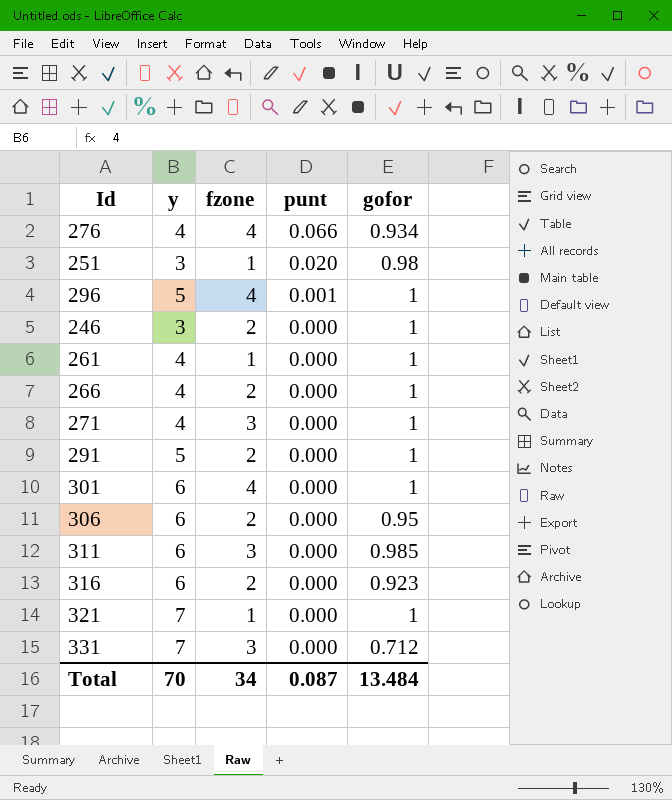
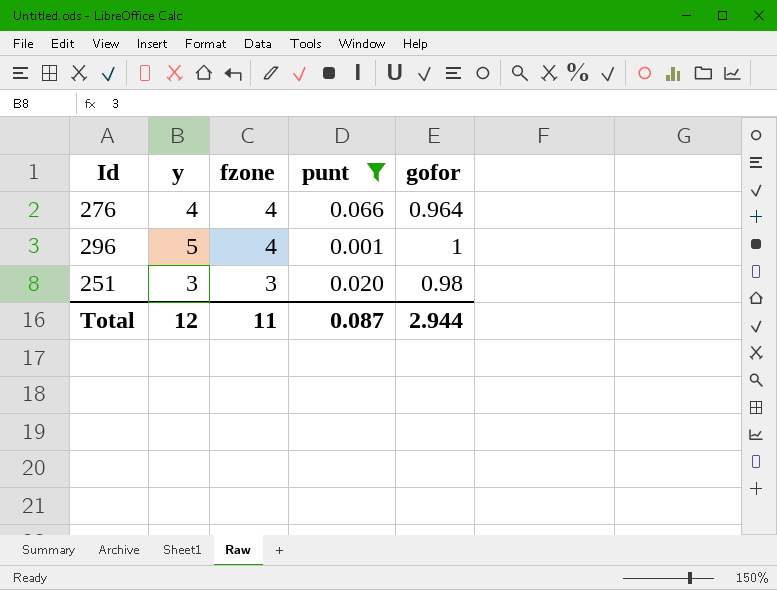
filter: none -> punt != 0.000
row order: punt descending -> fzone descending
276 | gofor: 0.934 -> 0.964
251 | fzone: 1 -> 3
Total | y: 70 -> 12
Total | fzone: 34 -> 11
Total | gofor: 13.484 -> 2.944

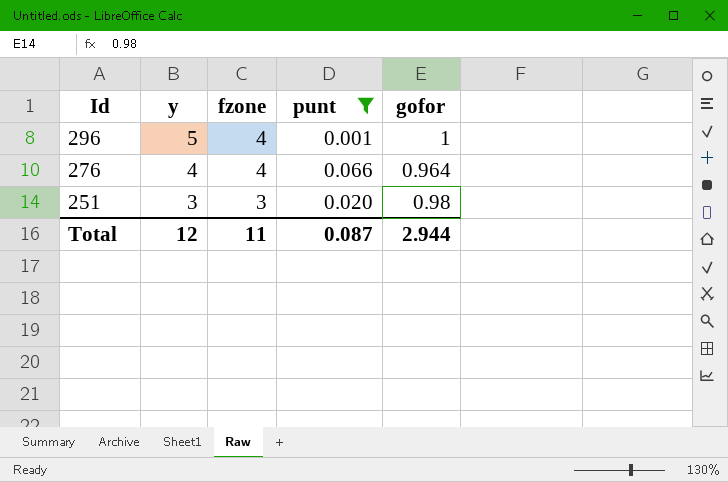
row order: fzone descending -> Id descending

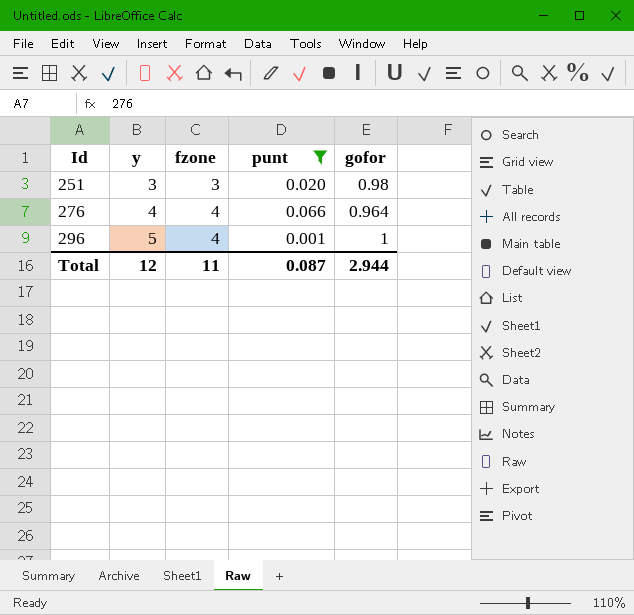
row order: Id descending -> Id ascending

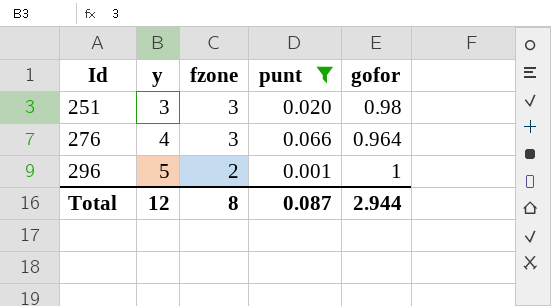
276 | fzone: 4 -> 3
296 | fzone: 4 -> 2
Total | fzone: 11 -> 8

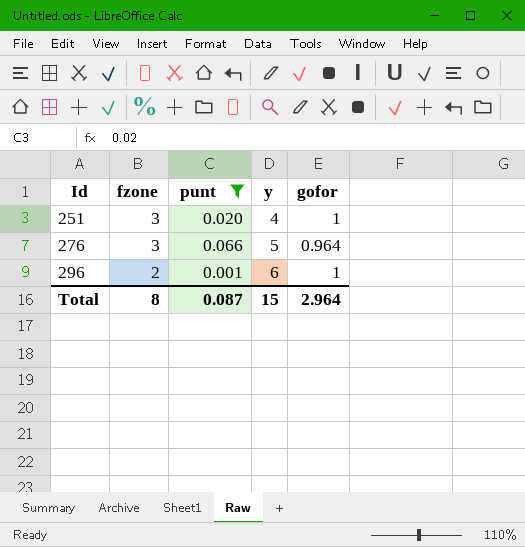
column y | position: 2 -> 4
251 | y: 3 -> 4
251 | gofor: 0.98 -> 1
276 | y: 4 -> 5
296 | y: 5 -> 6
Total | y: 12 -> 15
Total | gofor: 2.944 -> 2.964

